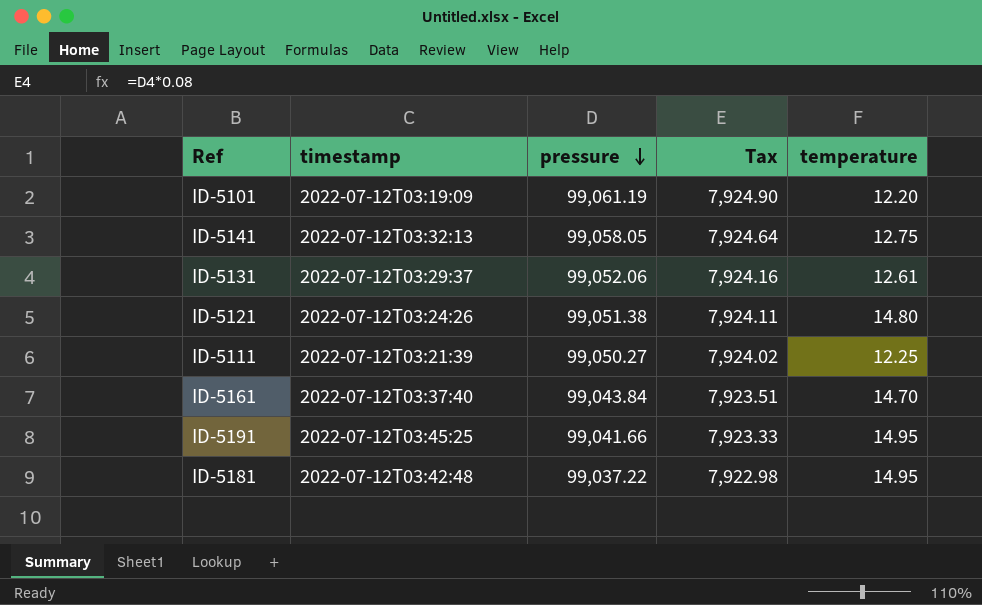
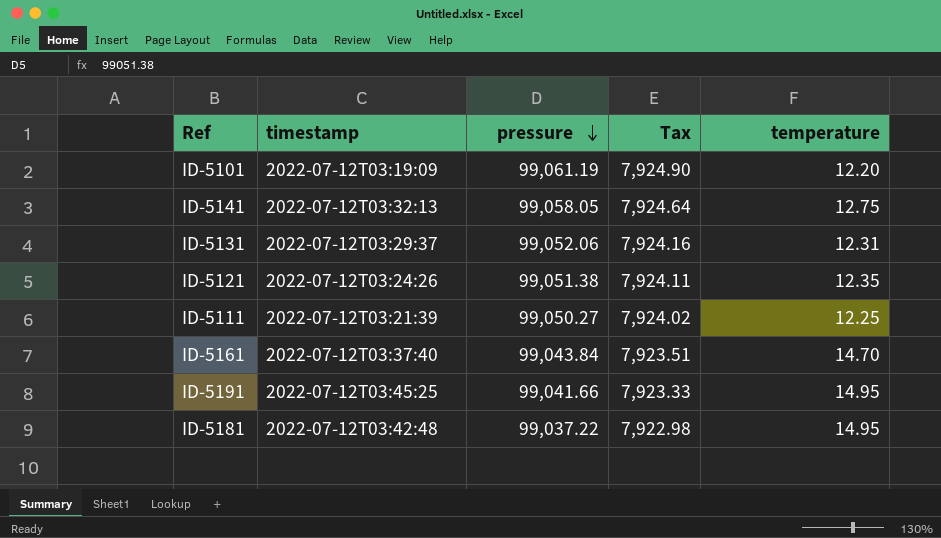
ID-5131 | temperature: 12.61 -> 12.31
ID-5121 | temperature: 14.80 -> 12.35

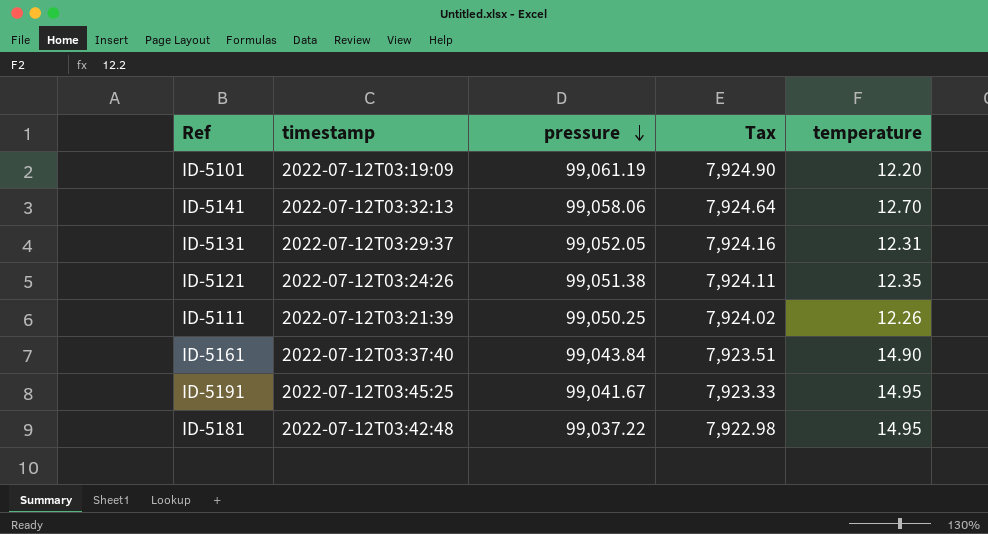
ID-5141 | pressure: 99,058.05 -> 99,058.06
ID-5141 | temperature: 12.75 -> 12.70
ID-5131 | pressure: 99,052.06 -> 99,052.05
ID-5111 | pressure: 99,050.27 -> 99,050.25
ID-5111 | temperature: 12.25 -> 12.26
ID-5161 | temperature: 14.70 -> 14.90
ID-5191 | pressure: 99,041.66 -> 99,041.67

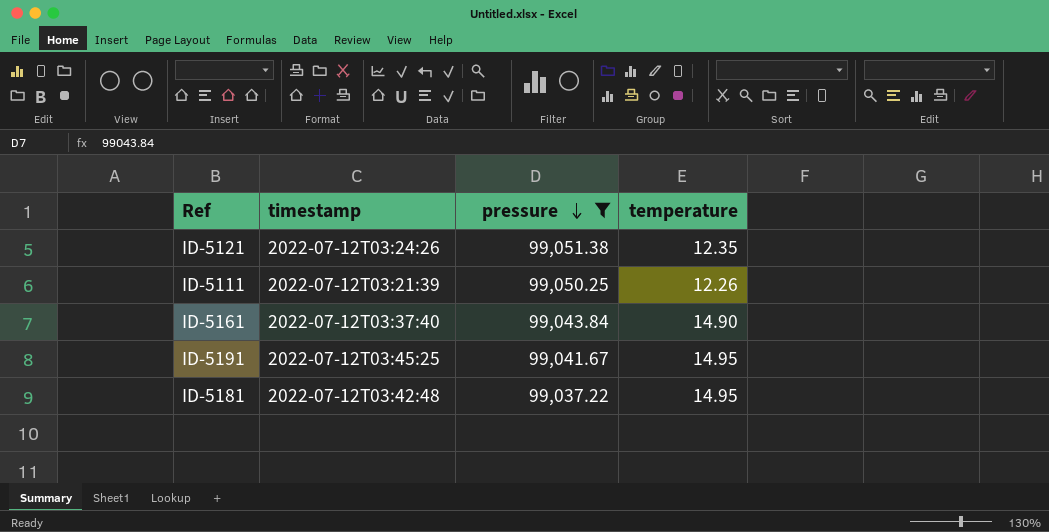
filter: none -> pressure <= 99,051.38
column Tax | formula: [pressure] * 0.08 -> none

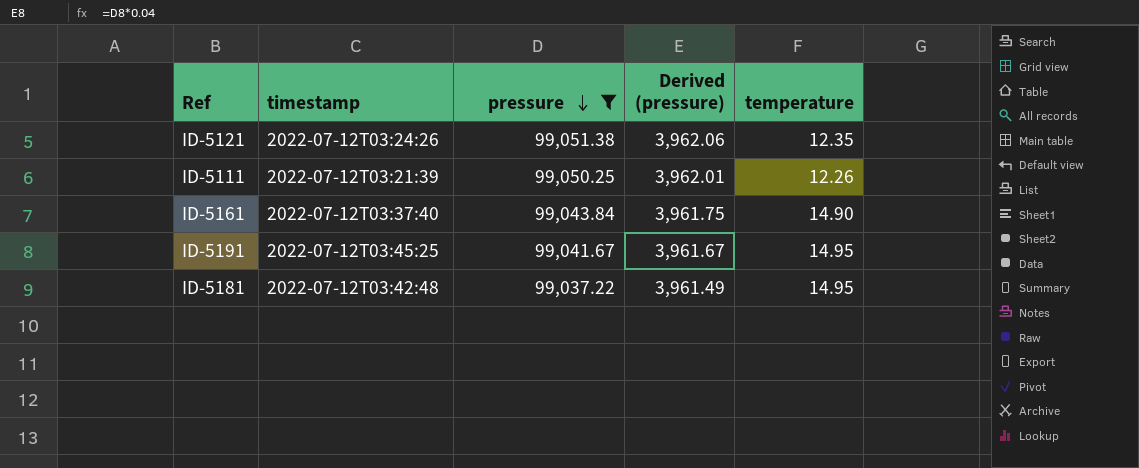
column Derived (pressure) | formula: none -> [pressure] * 0.04

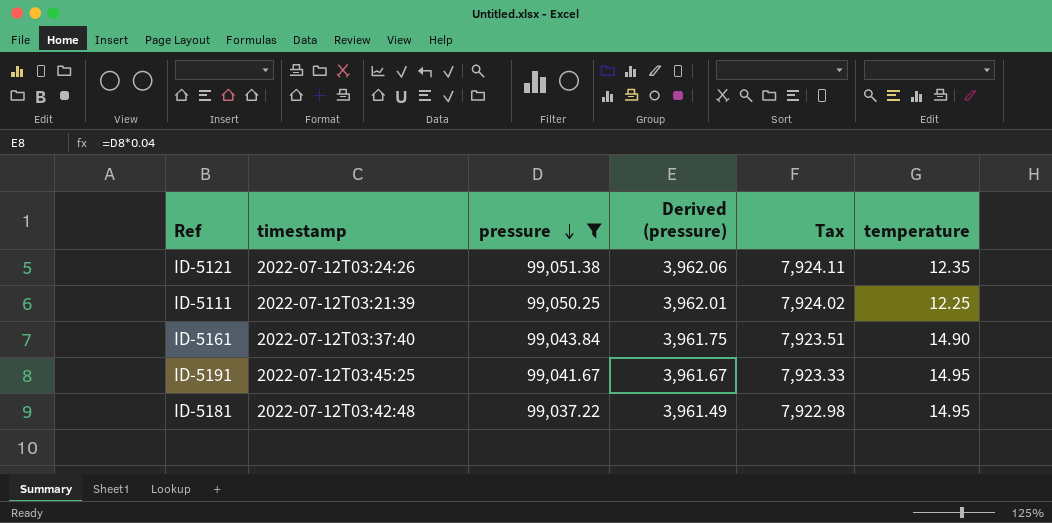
column Tax | formula: none -> [pressure] * 0.08
ID-5111 | temperature: 12.26 -> 12.25

